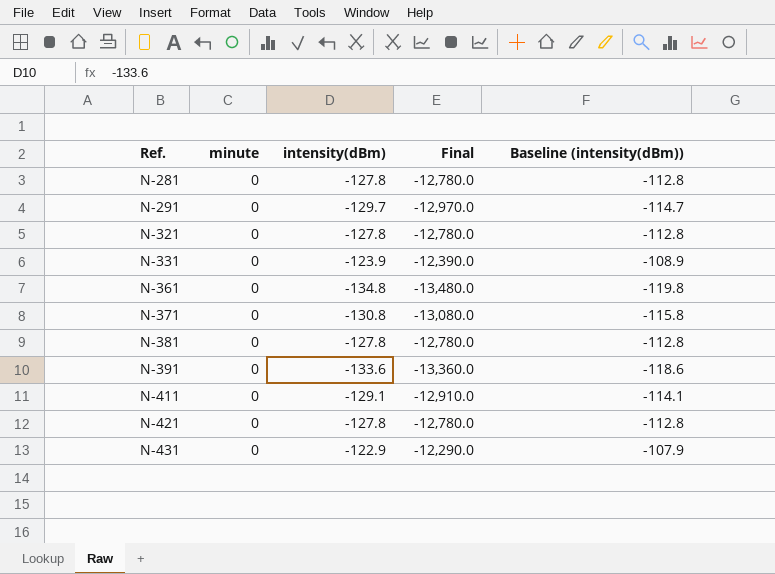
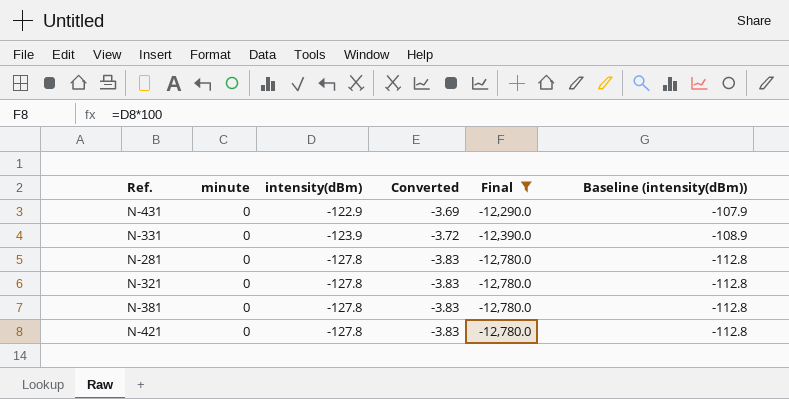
filter: none -> Final >= -12,780.0
row order: Ref. ascending -> intensity(dBm) descending
column Converted | formula: none -> [intensity(dBm)] * 0.03

